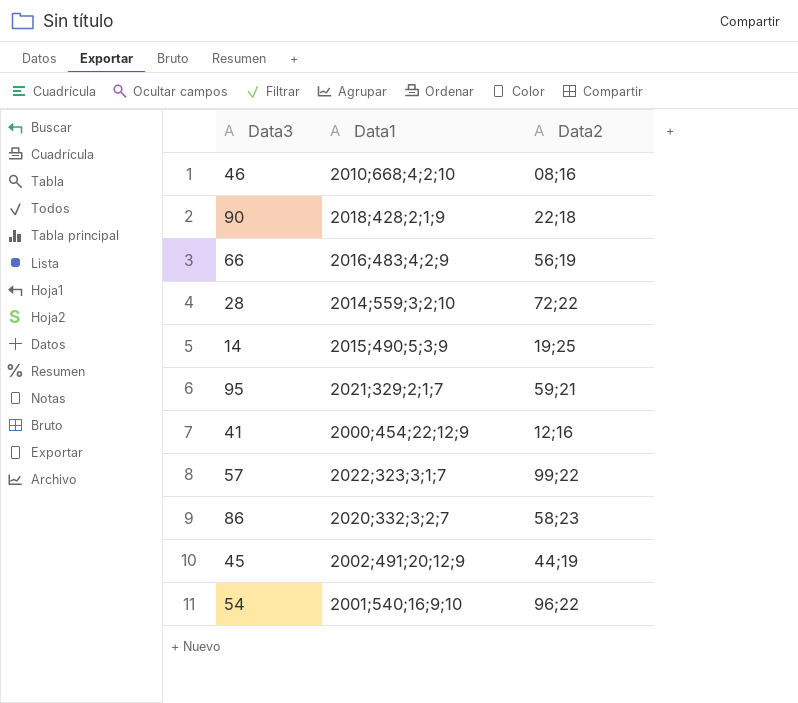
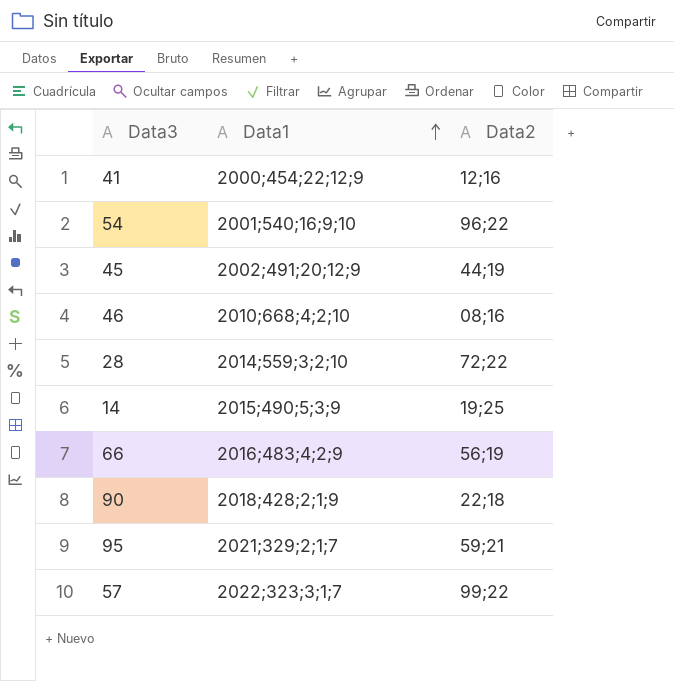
row order: none -> Data1 ascending
row 86: 2020;332;3;2;7 | 58;23 -> none

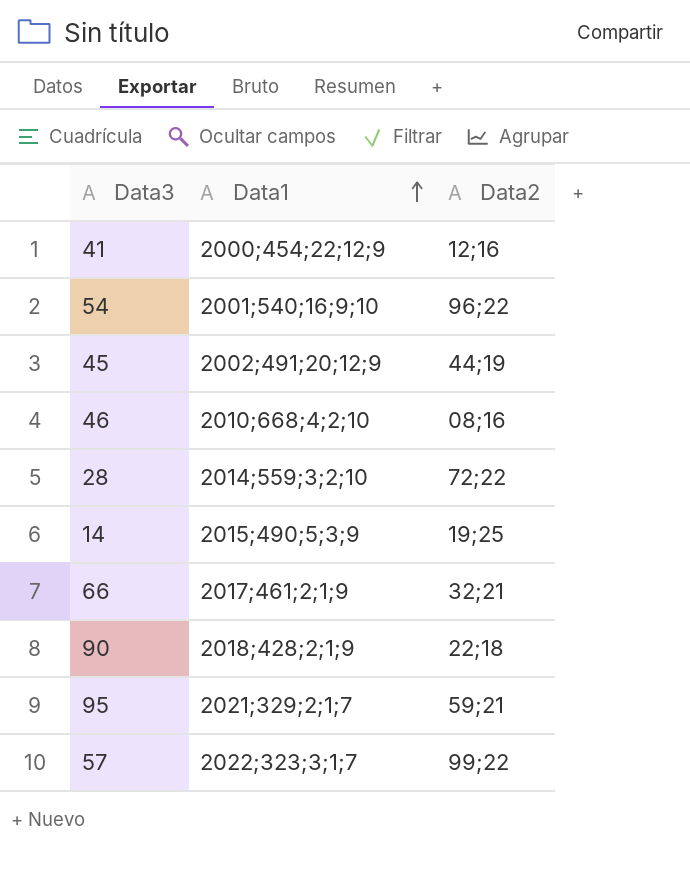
66 | Data1: 2016;483;4;2;9 -> 2017;461;2;1;9
66 | Data2: 56;19 -> 32;21

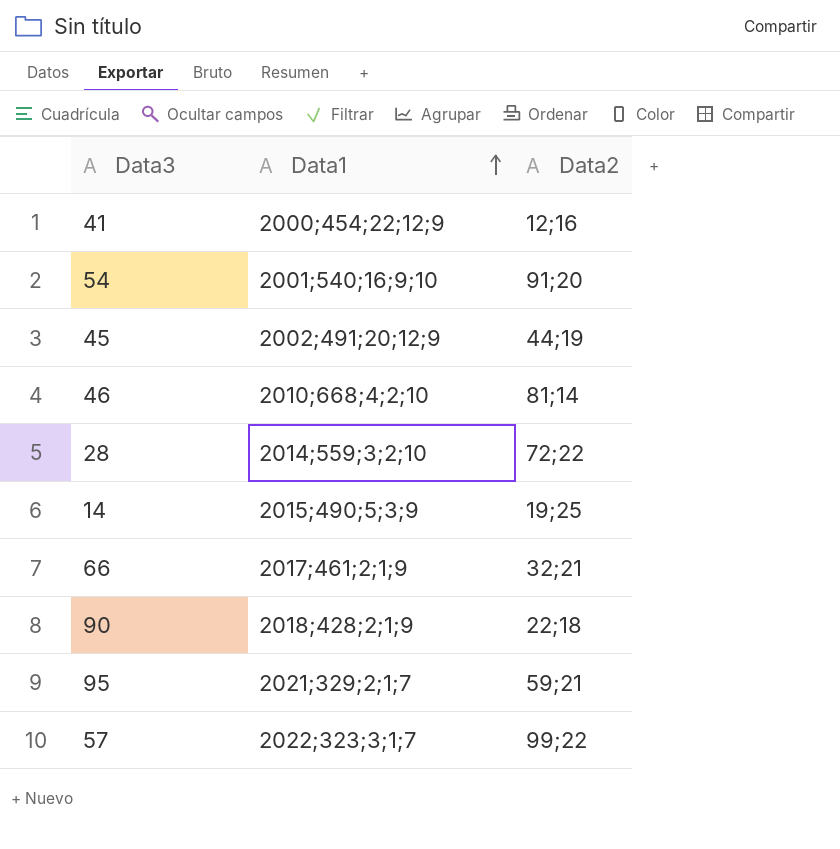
54 | Data2: 96;22 -> 91;20
46 | Data2: 08;16 -> 81;14

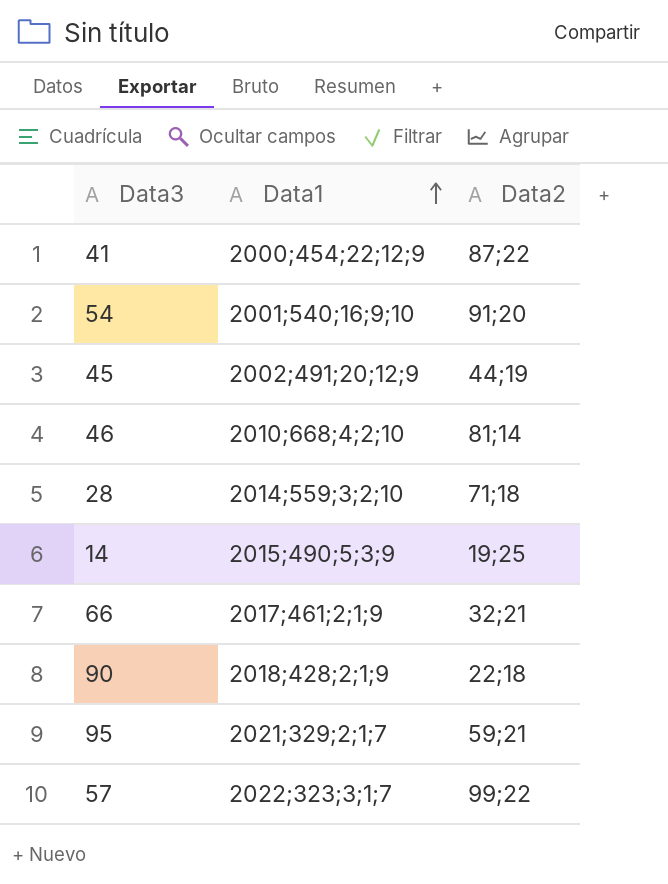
41 | Data2: 12;16 -> 87;22
28 | Data2: 72;22 -> 71;18

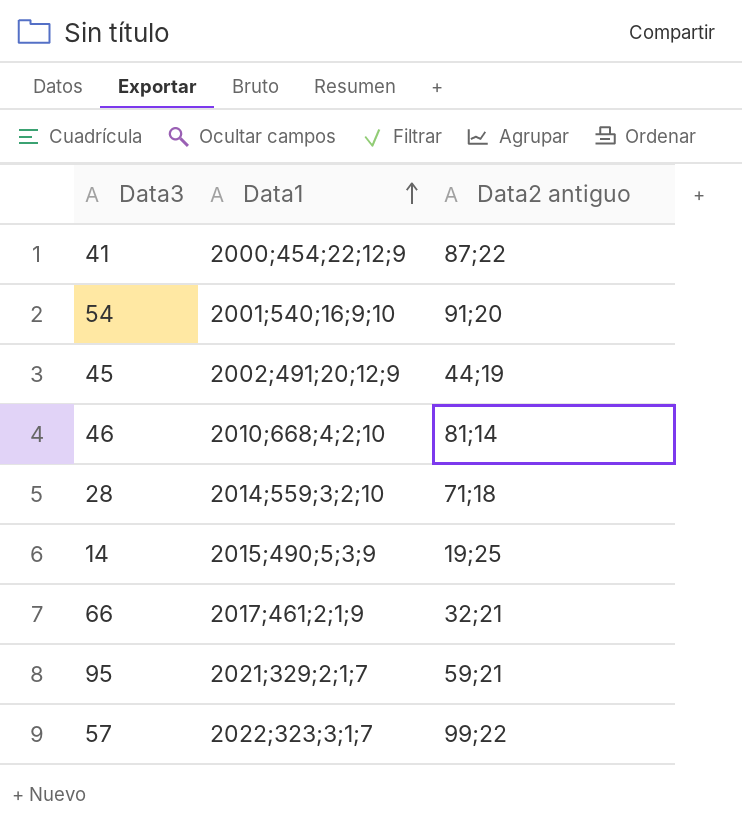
column name: Data2 -> Data2 antiguo
row 90: 2018;428;2;1;9 | 22;18 -> none

